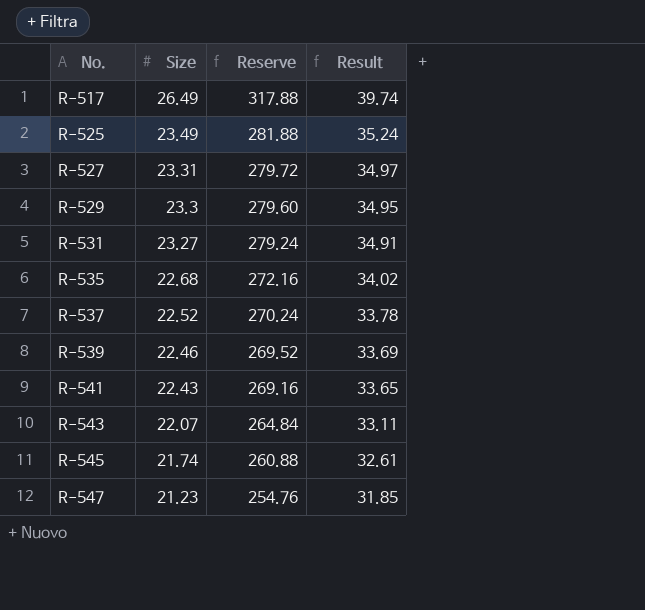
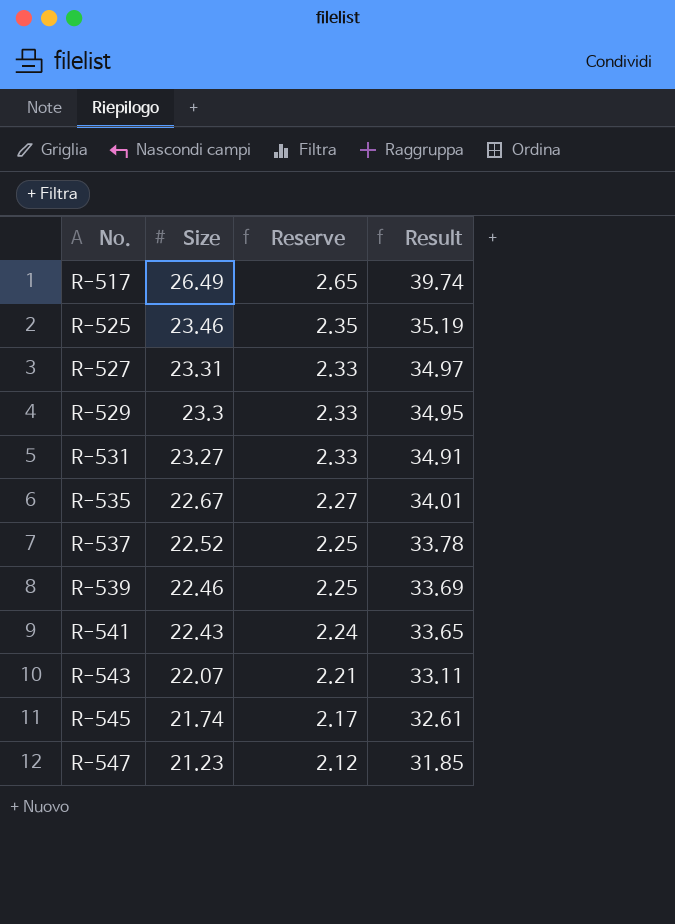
column Reserve | formula: [Size] * 12 -> [Size] * 0.1
R-525 | Size: 23.49 -> 23.46
R-525 | Result: 35.24 -> 35.19
R-535 | Size: 22.68 -> 22.67
R-535 | Result: 34.02 -> 34.01

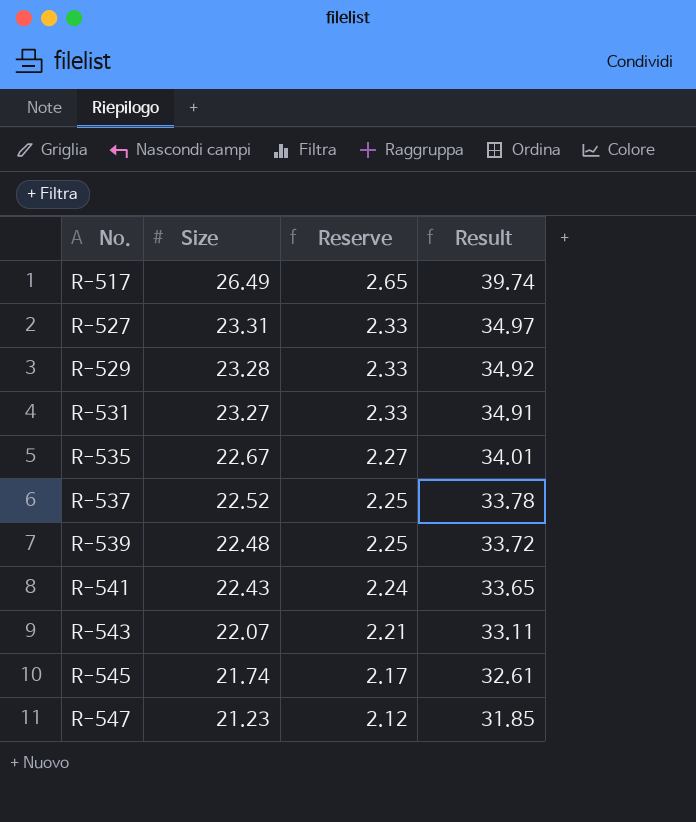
row R-525: 23.46 | 2.35 | 35.19 -> none
R-529 | Size: 23.3 -> 23.28
R-529 | Result: 34.95 -> 34.92
R-539 | Size: 22.46 -> 22.48
R-539 | Result: 33.69 -> 33.72

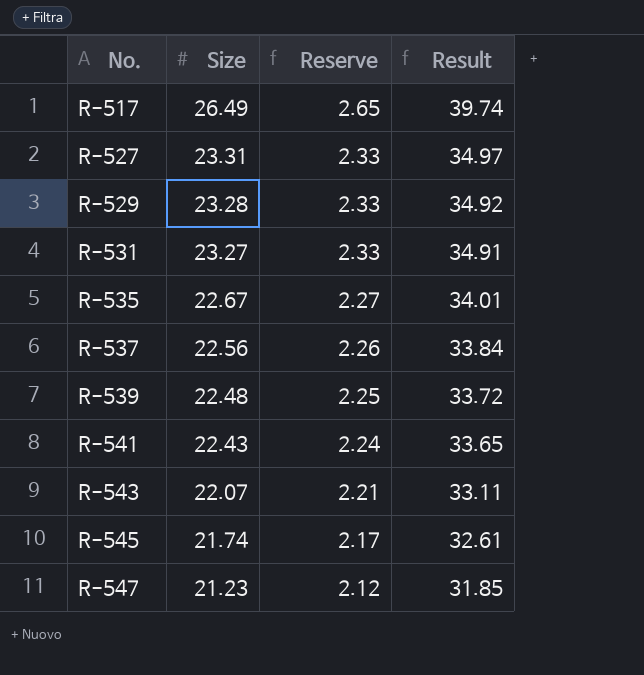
R-537 | Size: 22.52 -> 22.56
R-537 | Reserve: 2.25 -> 2.26
R-537 | Result: 33.78 -> 33.84

